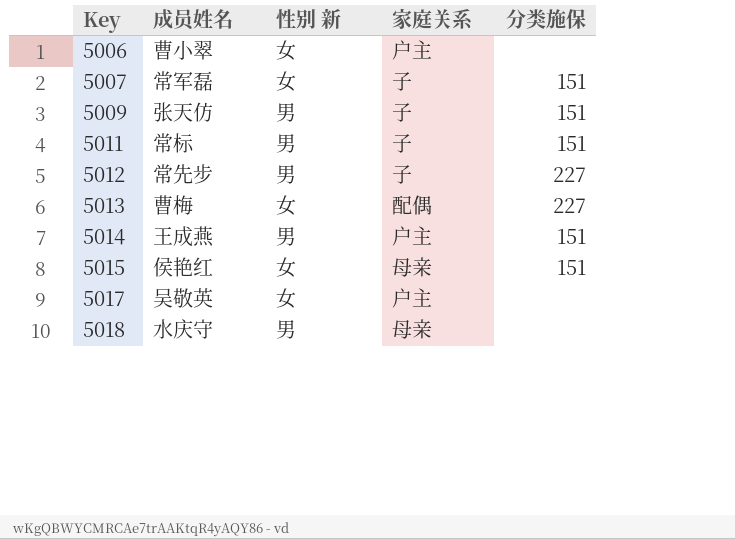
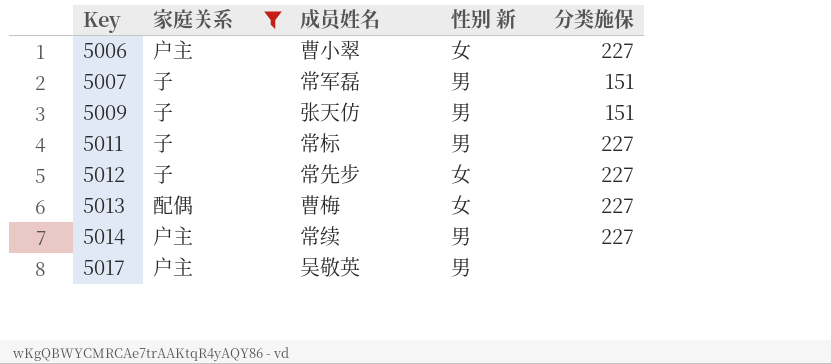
filter: none -> 家庭关系 != 母亲
column 家庭关系 | position: 4 -> 2
5006 | 分类施保: none -> 227
5007 | 性别 新: 女 -> 男
5011 | 分类施保: 151 -> 227
5012 | 性别 新: 男 -> 女
5014 | 成员姓名: 王成燕 -> 常续
5014 | 分类施保: 151 -> 227
5017 | 性别 新: 女 -> 男

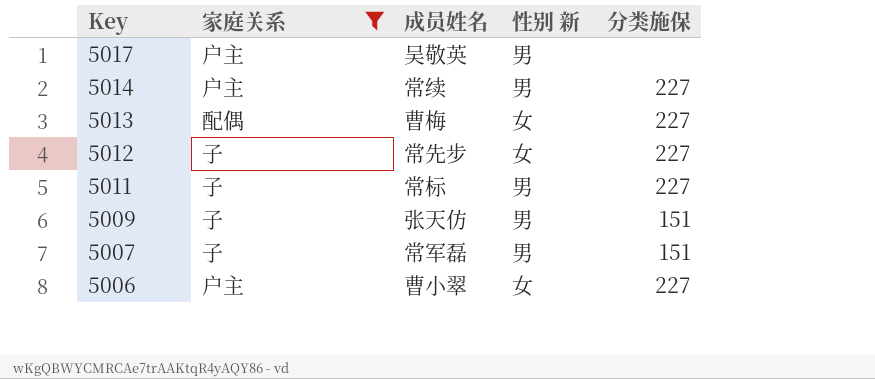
row order: Key ascending -> Key descending

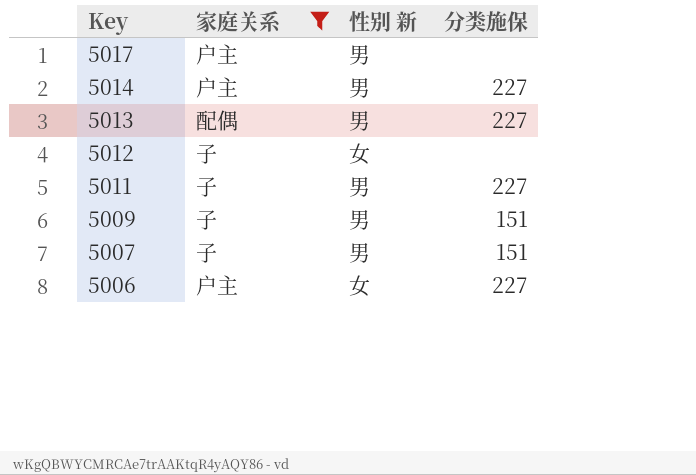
column 成员姓名 | position: 3 -> none
5013 | 性别 新: 女 -> 男
5012 | 分类施保: 227 -> none

